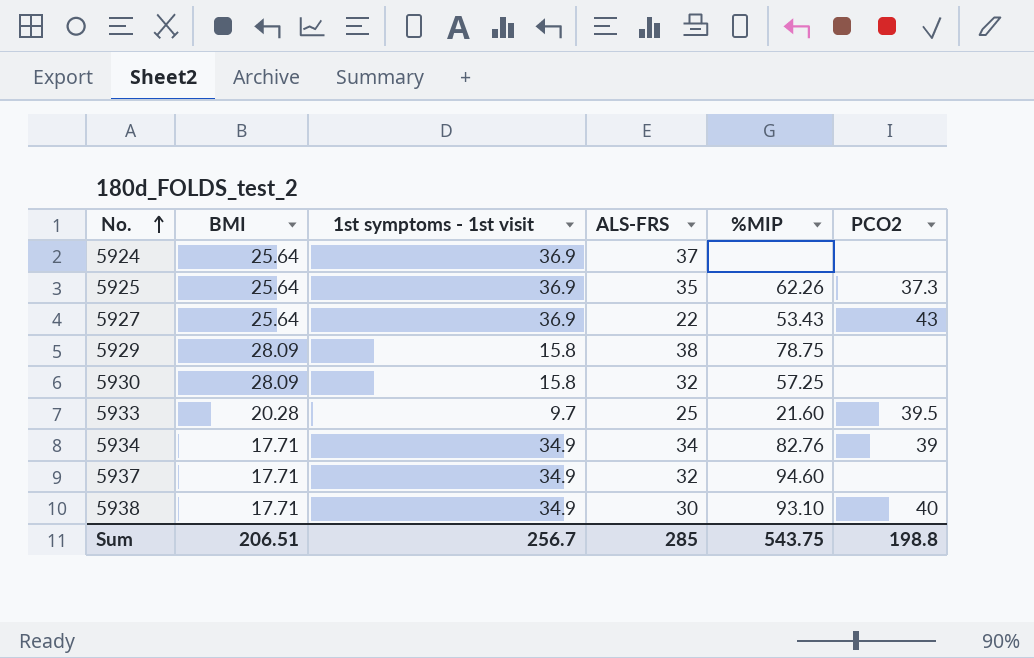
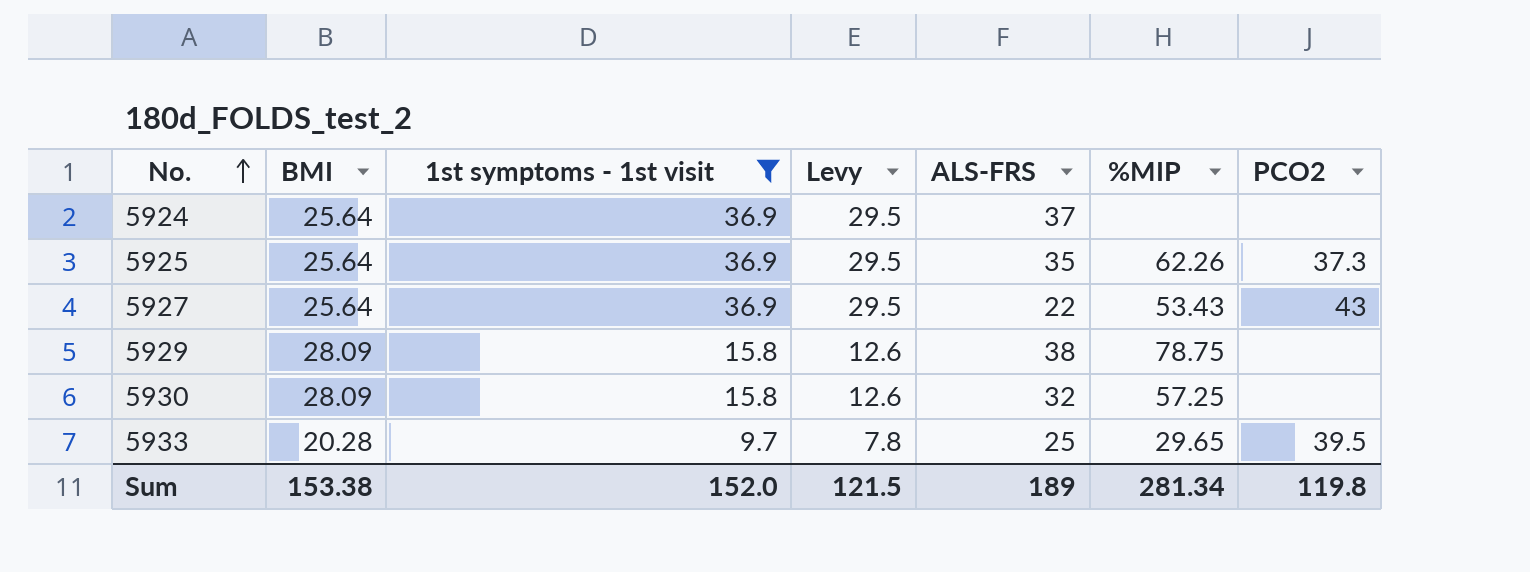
filter: none -> 1st symptoms - 1st visit != 34.9
column Levy | formula: none -> [1st symptoms - 1st visit] * 0.8
5933 | %MIP: 21.60 -> 29.65
Sum | BMI: 206.51 -> 153.38
Sum | 1st symptoms - 1st visit: 256.7 -> 152.0
Sum | ALS-FRS: 285 -> 189
Sum | %MIP: 543.75 -> 281.34
Sum | PCO2: 198.8 -> 119.8

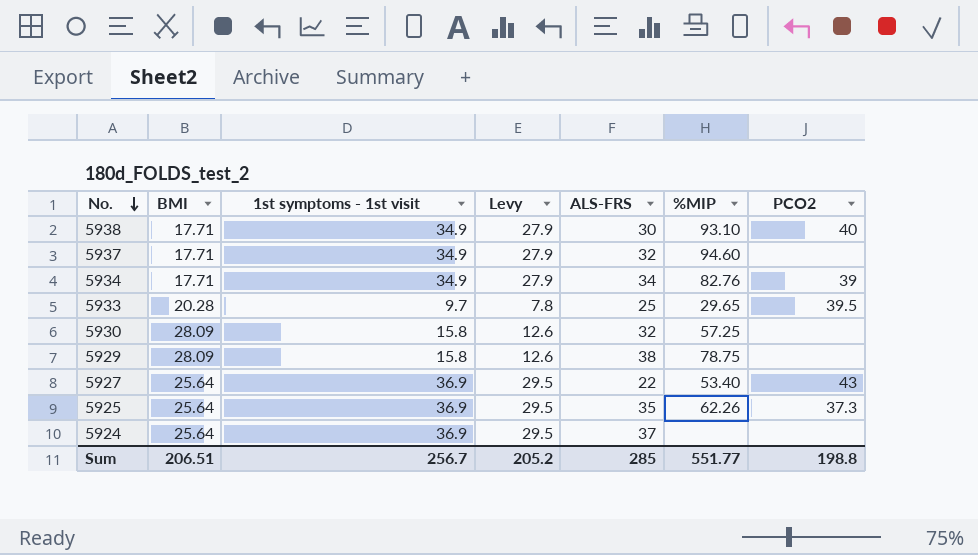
filter: 1st symptoms - 1st visit != 34.9 -> none
row order: No. ascending -> No. descending
5927 | %MIP: 53.43 -> 53.40
Sum | BMI: 153.38 -> 206.51
Sum | 1st symptoms - 1st visit: 152.0 -> 256.7
Sum | Levy: 121.5 -> 205.2
Sum | ALS-FRS: 189 -> 285
Sum | %MIP: 281.34 -> 551.77
Sum | PCO2: 119.8 -> 198.8

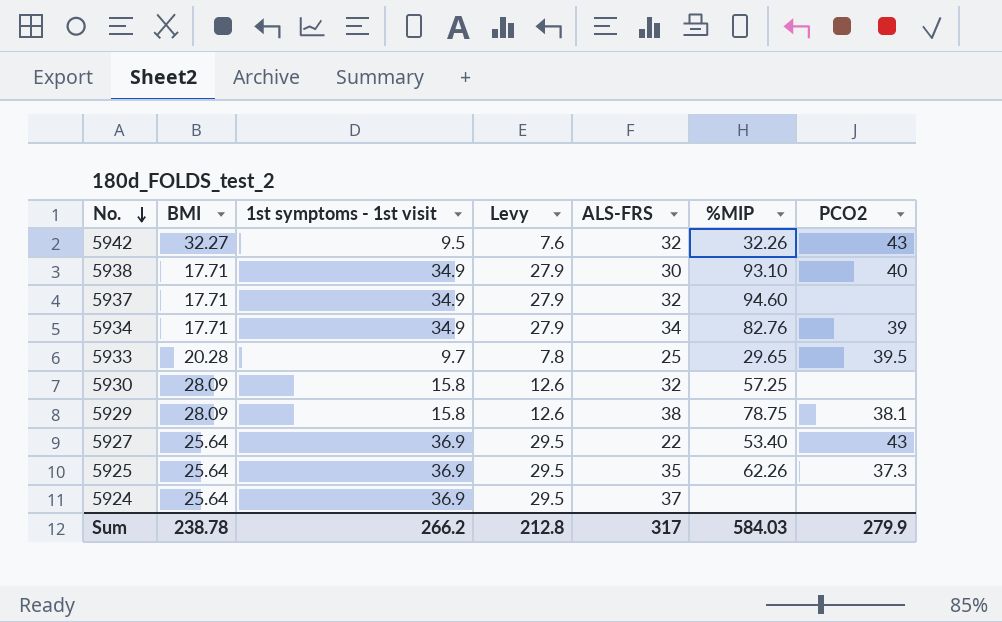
row 5942: none -> 32.27 | 9.5 | 7.6 | 32 | 32.26 | 43
5929 | PCO2: none -> 38.1
Sum | BMI: 206.51 -> 238.78
Sum | 1st symptoms - 1st visit: 256.7 -> 266.2
Sum | Levy: 205.2 -> 212.8
Sum | ALS-FRS: 285 -> 317
Sum | %MIP: 551.77 -> 584.03
Sum | PCO2: 198.8 -> 279.9

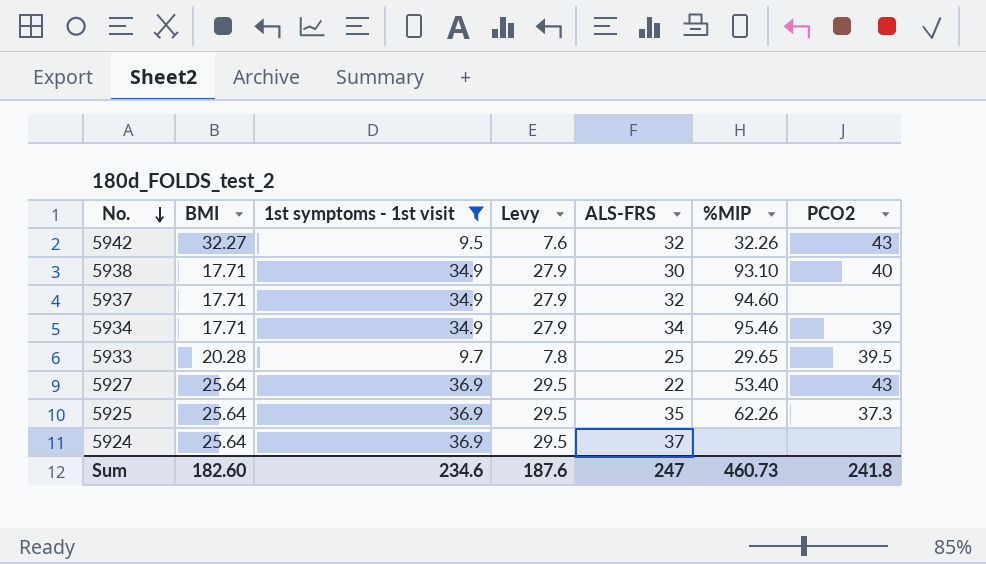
filter: none -> 1st symptoms - 1st visit != 15.8
5934 | %MIP: 82.76 -> 95.46
Sum | BMI: 238.78 -> 182.60
Sum | 1st symptoms - 1st visit: 266.2 -> 234.6
Sum | Levy: 212.8 -> 187.6
Sum | ALS-FRS: 317 -> 247
Sum | %MIP: 584.03 -> 460.73
Sum | PCO2: 279.9 -> 241.8

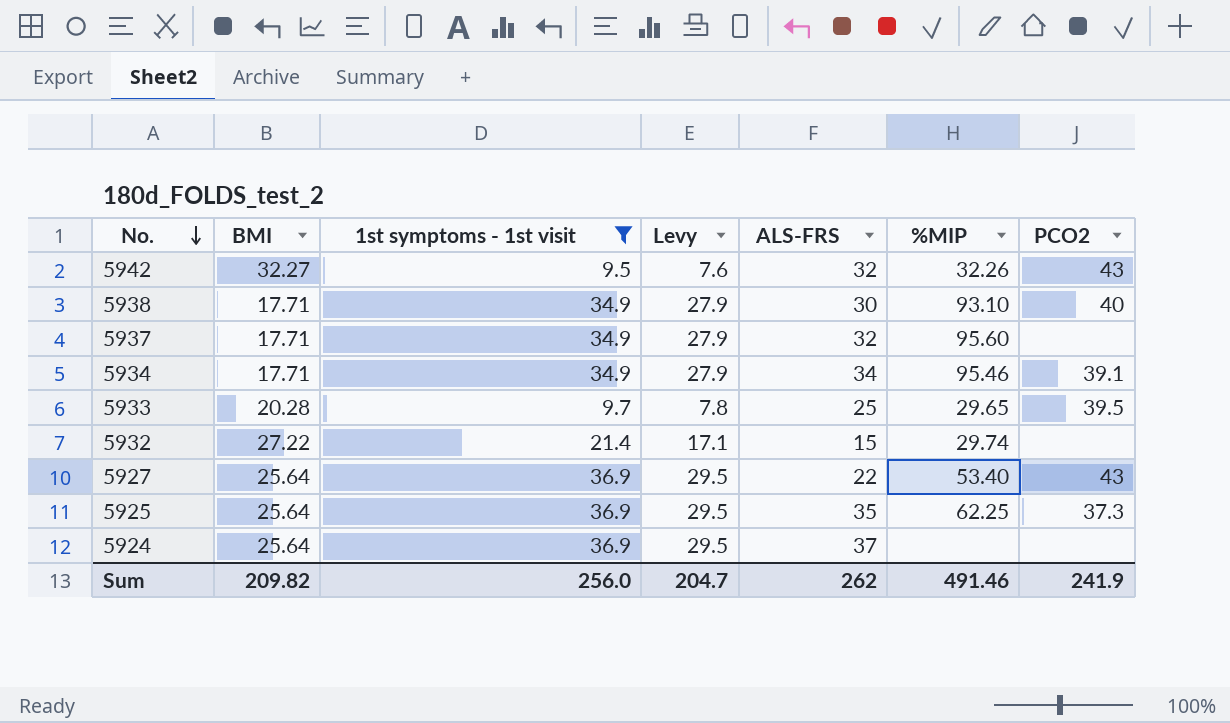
5937 | %MIP: 94.60 -> 95.60
5934 | PCO2: 39 -> 39.1
row 5932: none -> 27.22 | 21.4 | 17.1 | 15 | 29.74 | none
5925 | %MIP: 62.26 -> 62.25
Sum | BMI: 182.60 -> 209.82
Sum | 1st symptoms - 1st visit: 234.6 -> 256.0
Sum | Levy: 187.6 -> 204.7
Sum | ALS-FRS: 247 -> 262
Sum | %MIP: 460.73 -> 491.46
Sum | PCO2: 241.8 -> 241.9

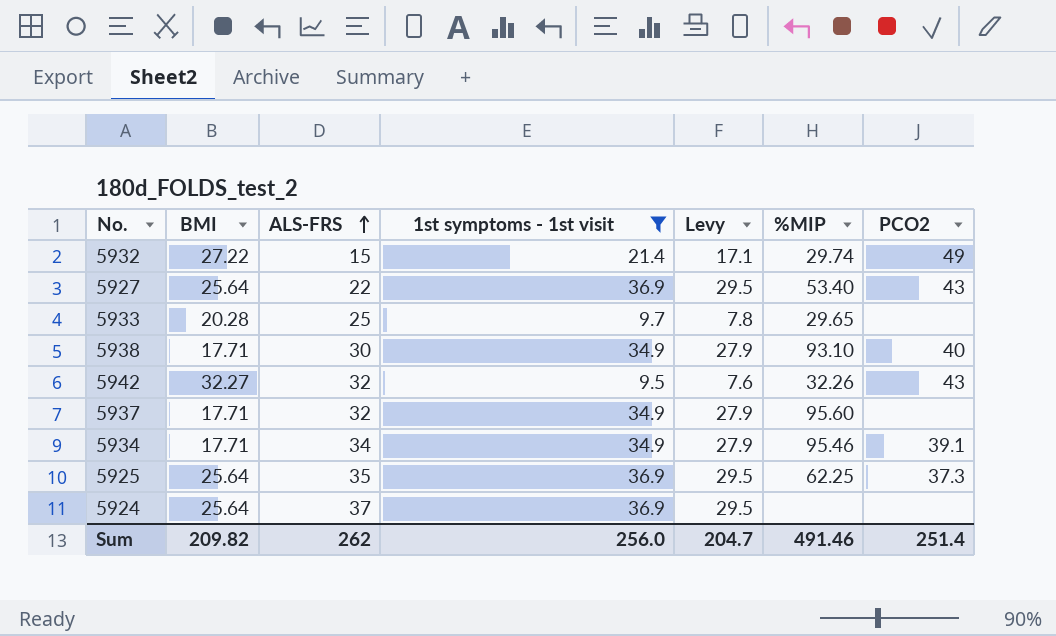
row order: No. descending -> ALS-FRS ascending
column ALS-FRS | position: 5 -> 3
5932 | PCO2: none -> 49
5933 | PCO2: 39.5 -> none
Sum | PCO2: 241.9 -> 251.4

